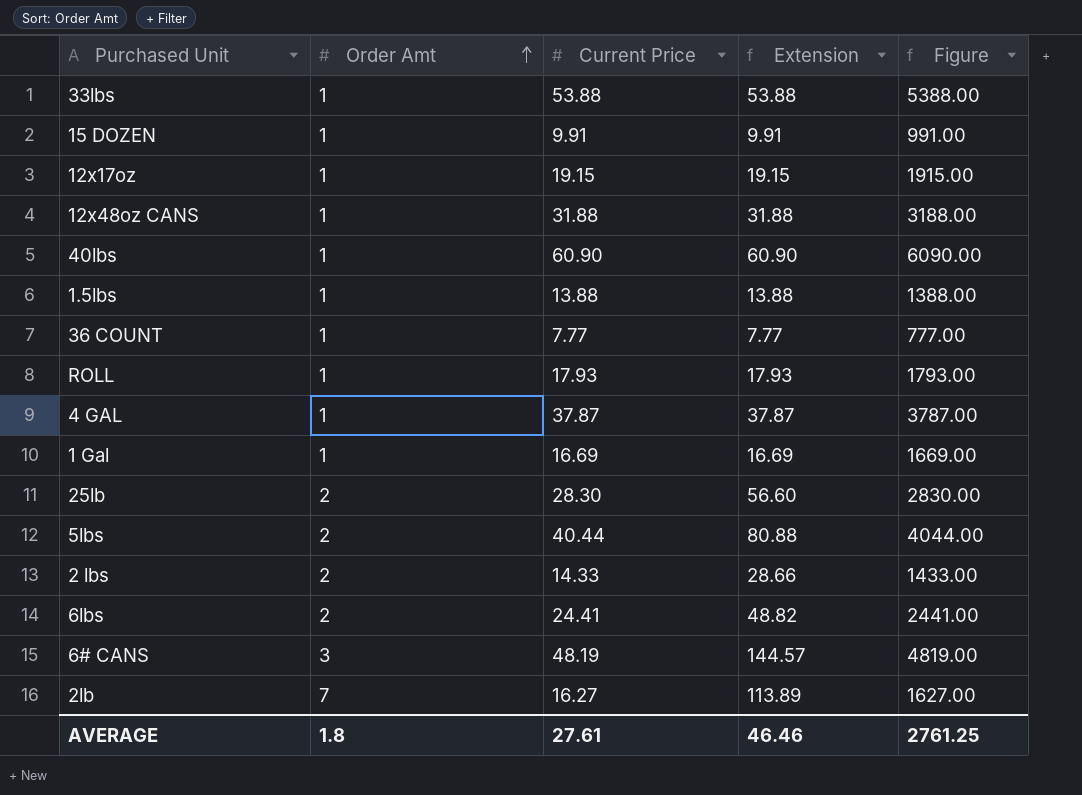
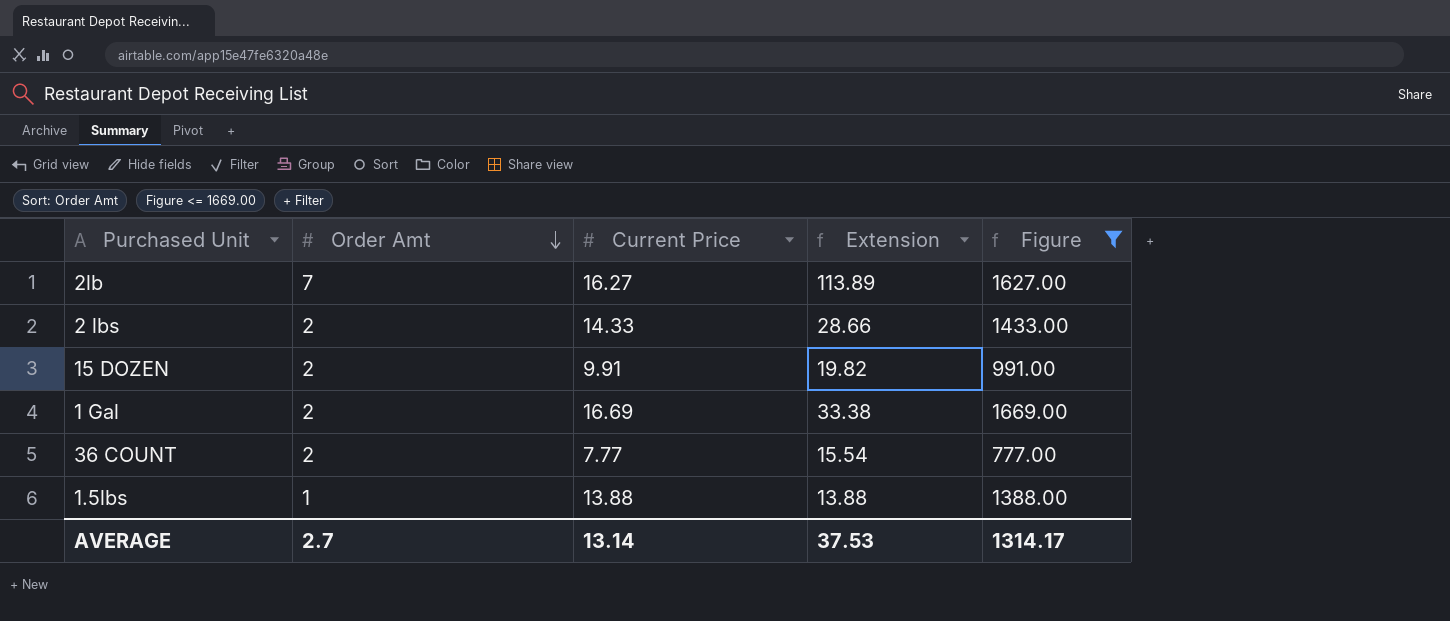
filter: none -> Figure <= 1669.00
row order: Order Amt ascending -> Order Amt descending
15 DOZEN | Order Amt: 1 -> 2
15 DOZEN | Extension: 9.91 -> 19.82
1 Gal | Order Amt: 1 -> 2
1 Gal | Extension: 16.69 -> 33.38
36 COUNT | Order Amt: 1 -> 2
36 COUNT | Extension: 7.77 -> 15.54
AVERAGE | Order Amt: 1.8 -> 2.7
AVERAGE | Current Price: 27.61 -> 13.14
AVERAGE | Extension: 46.46 -> 37.53
AVERAGE | Figure: 2761.25 -> 1314.17

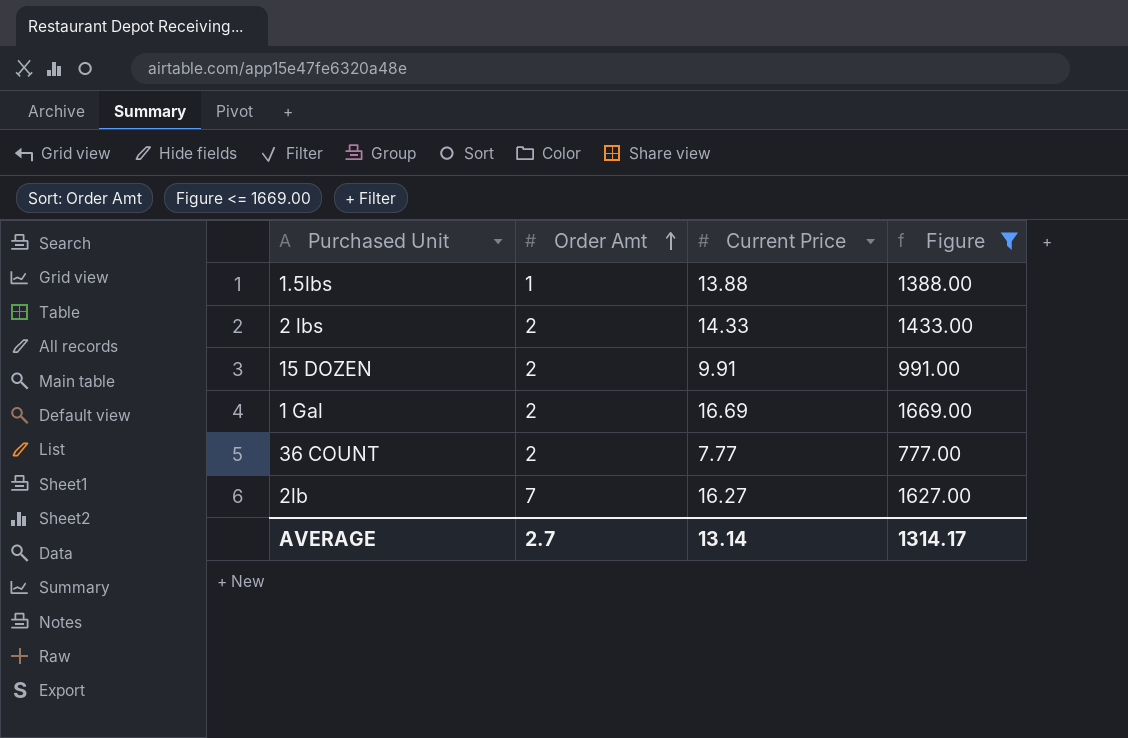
row order: Order Amt descending -> Order Amt ascending
column Extension | formula: [Order Amt] * [Current Price] -> none

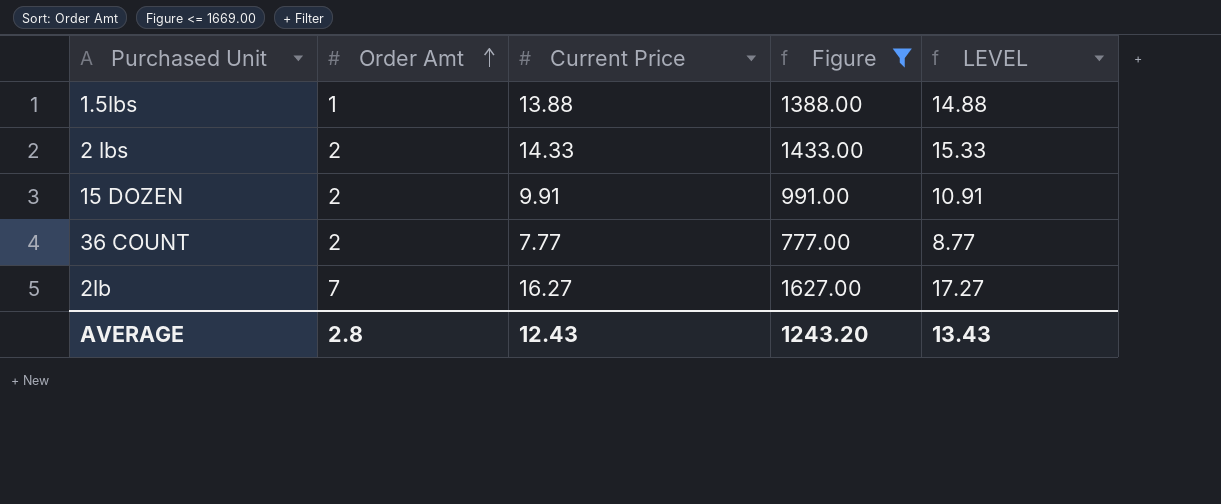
column LEVEL | formula: none -> [Current Price] + 1
row 1 Gal: 2 | 16.69 | 1669.00 -> none
AVERAGE | Order Amt: 2.7 -> 2.8
AVERAGE | Current Price: 13.14 -> 12.43
AVERAGE | Figure: 1314.17 -> 1243.20

